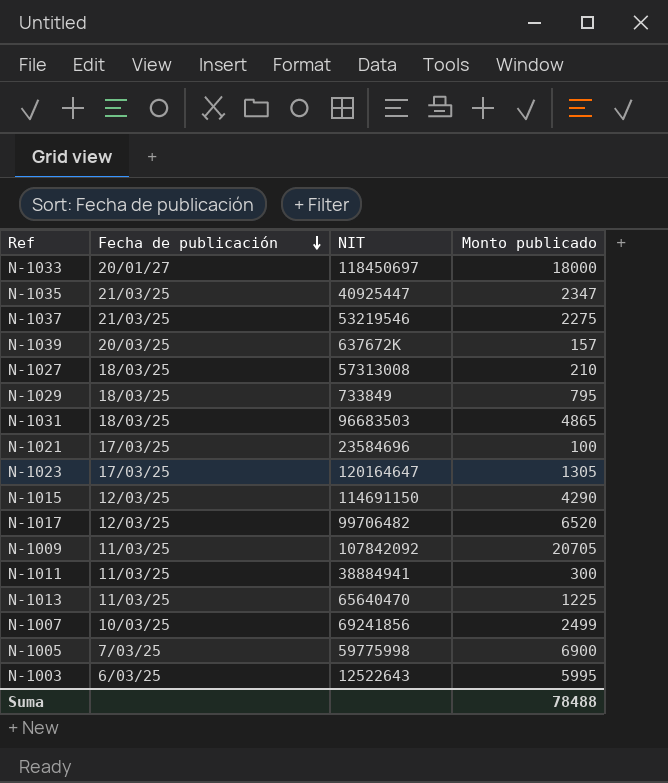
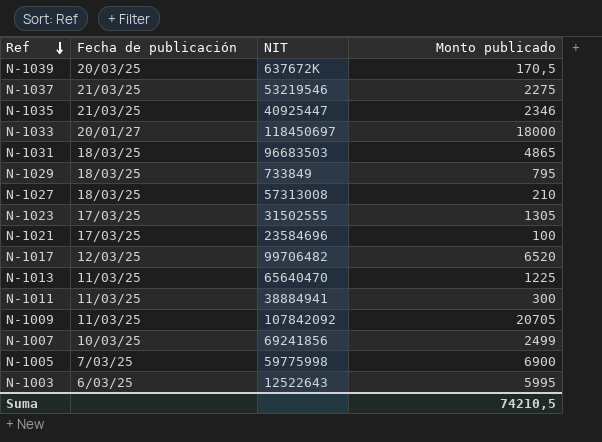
row order: Fecha de publicación descending -> Ref descending
row N-1015: 12/03/25 | 114691150 | 4290 -> none
N-1039 | Monto publicado: 157 -> 170,5
N-1035 | Monto publicado: 2347 -> 2346
N-1023 | NIT: 120164647 -> 31502555
Suma | Monto publicado: 78488 -> 74210,5

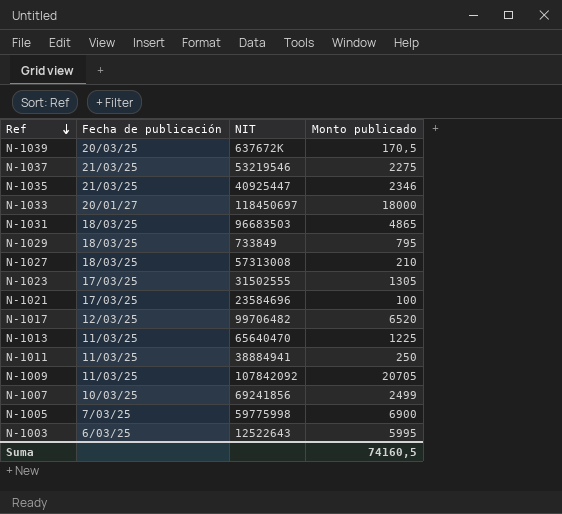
N-1011 | Monto publicado: 300 -> 250
Suma | Monto publicado: 74210,5 -> 74160,5

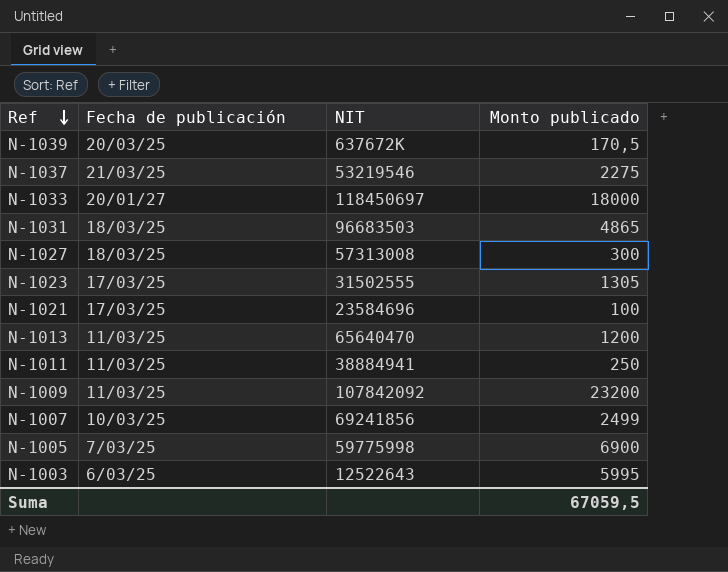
row N-1035: 21/03/25 | 40925447 | 2346 -> none
row N-1029: 18/03/25 | 733849 | 795 -> none
row N-1017: 12/03/25 | 99706482 | 6520 -> none
N-1027 | Monto publicado: 210 -> 300
N-1013 | Monto publicado: 1225 -> 1200
N-1009 | Monto publicado: 20705 -> 23200
Suma | Monto publicado: 74160,5 -> 67059,5

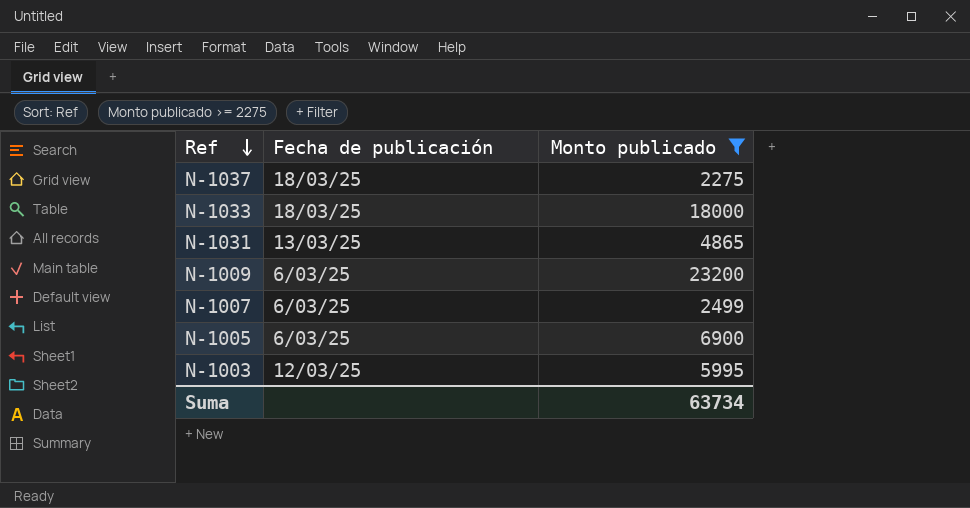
filter: none -> Monto publicado >= 2275
column NIT | position: 3 -> none
N-1037 | Fecha de publicación: 21/03/25 -> 18/03/25
N-1033 | Fecha de publicación: 20/01/27 -> 18/03/25
N-1031 | Fecha de publicación: 18/03/25 -> 13/03/25
N-1009 | Fecha de publicación: 11/03/25 -> 6/03/25
N-1007 | Fecha de publicación: 10/03/25 -> 6/03/25
N-1005 | Fecha de publicación: 7/03/25 -> 6/03/25
N-1003 | Fecha de publicación: 6/03/25 -> 12/03/25
Suma | Monto publicado: 67059,5 -> 63734

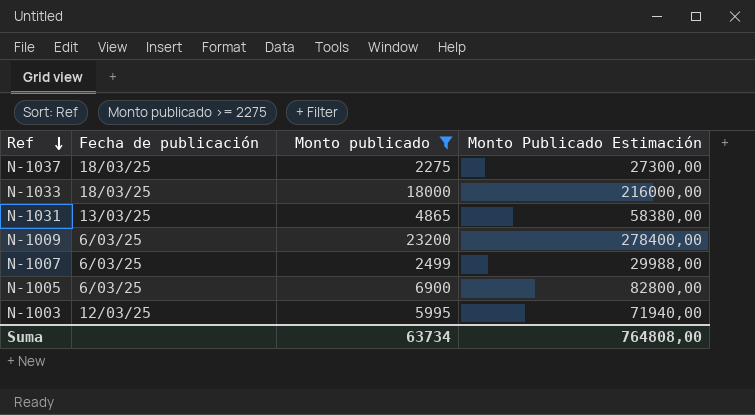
column Monto Publicado Estimación | formula: none -> [Monto publicado] * 12

